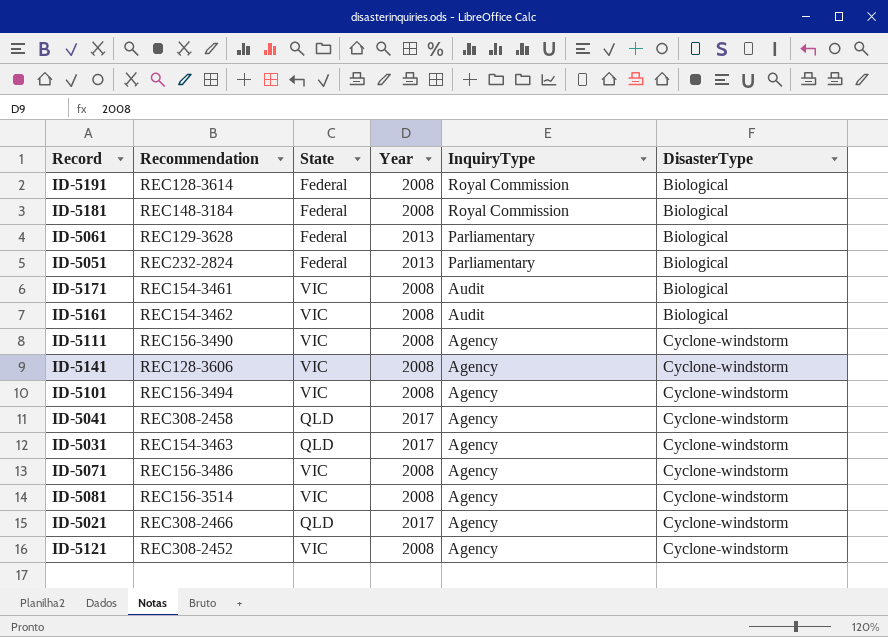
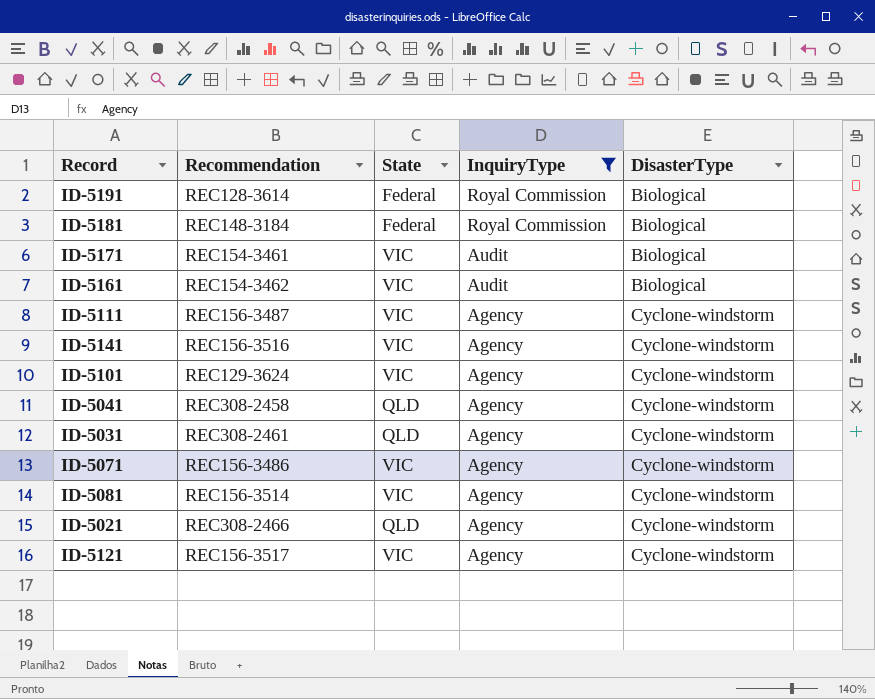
filter: none -> InquiryType != Parliamentary
column Year | position: 4 -> none
ID-5111 | Recommendation: REC156-3490 -> REC156-3487
ID-5141 | Recommendation: REC128-3606 -> REC156-3516
ID-5101 | Recommendation: REC156-3494 -> REC129-3624
ID-5031 | Recommendation: REC154-3463 -> REC308-2461
ID-5121 | Recommendation: REC308-2452 -> REC156-3517

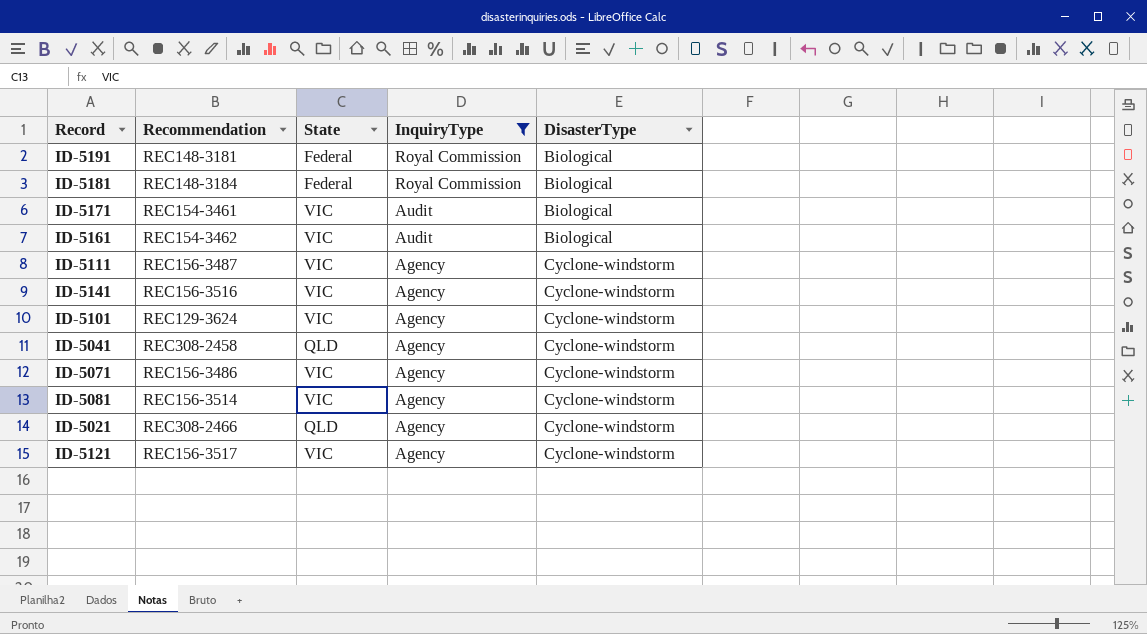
row ID-5031: REC308-2461 | QLD | Agency | Cyclone-windstorm -> none
ID-5191 | Recommendation: REC128-3614 -> REC148-3181

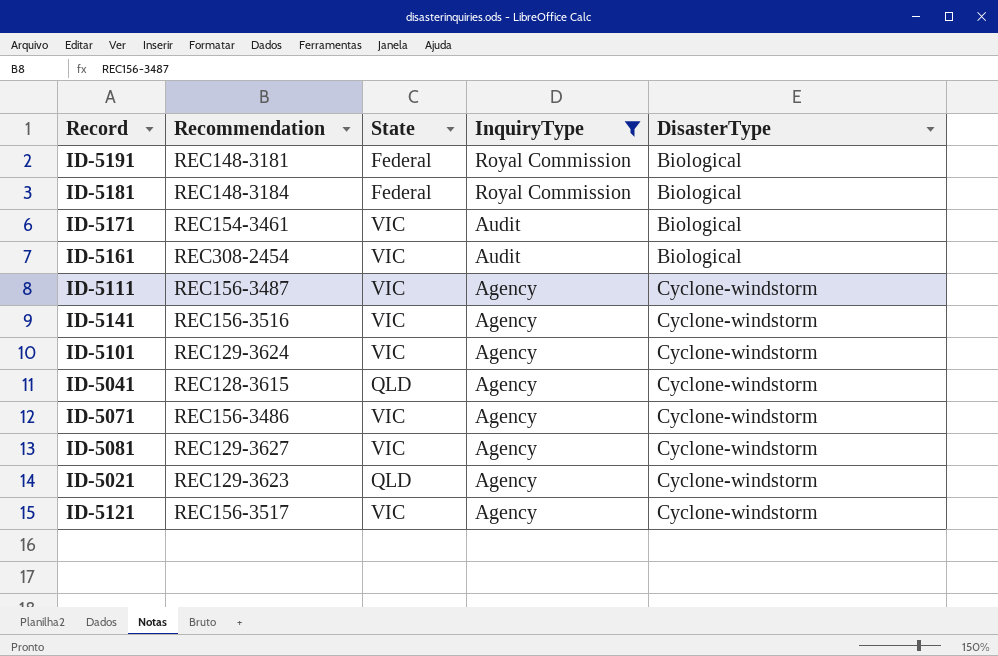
ID-5161 | Recommendation: REC154-3462 -> REC308-2454
ID-5041 | Recommendation: REC308-2458 -> REC128-3615
ID-5081 | Recommendation: REC156-3514 -> REC129-3627
ID-5021 | Recommendation: REC308-2466 -> REC129-3623

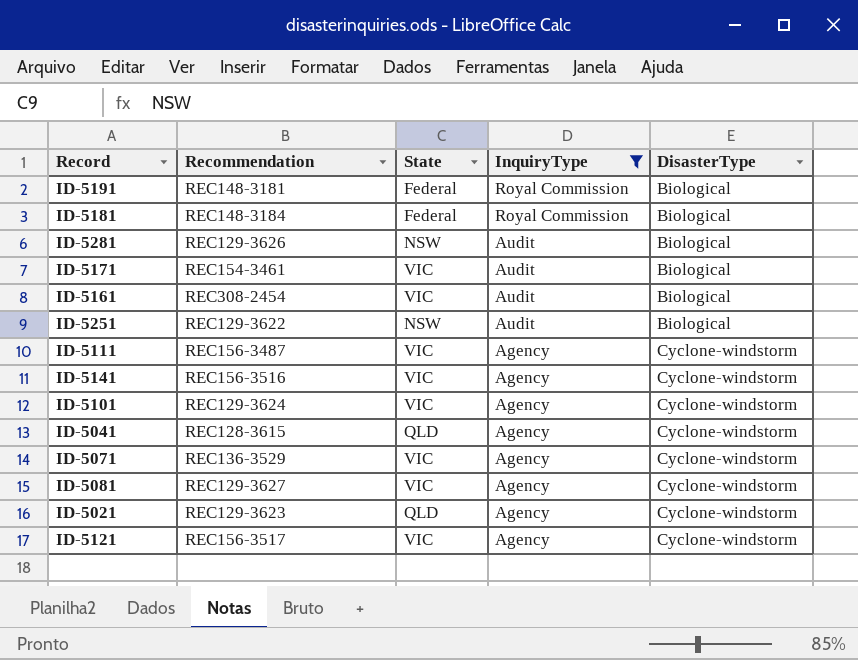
row ID-5281: none -> REC129-3626 | NSW | Audit | Biological
row ID-5251: none -> REC129-3622 | NSW | Audit | Biological
ID-5071 | Recommendation: REC156-3486 -> REC136-3529

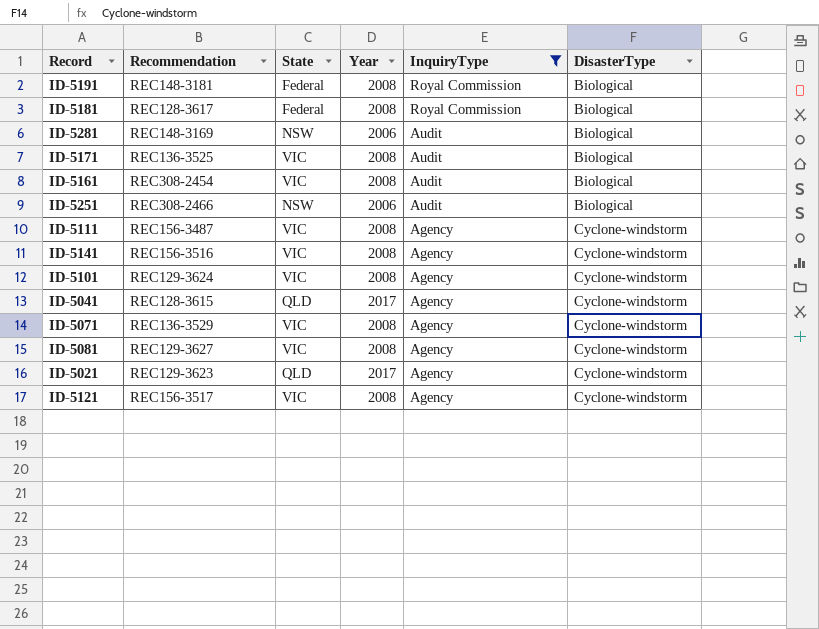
column Year | position: none -> 4
ID-5181 | Recommendation: REC148-3184 -> REC128-3617
ID-5281 | Recommendation: REC129-3626 -> REC148-3169
ID-5171 | Recommendation: REC154-3461 -> REC136-3525
ID-5251 | Recommendation: REC129-3622 -> REC308-2466

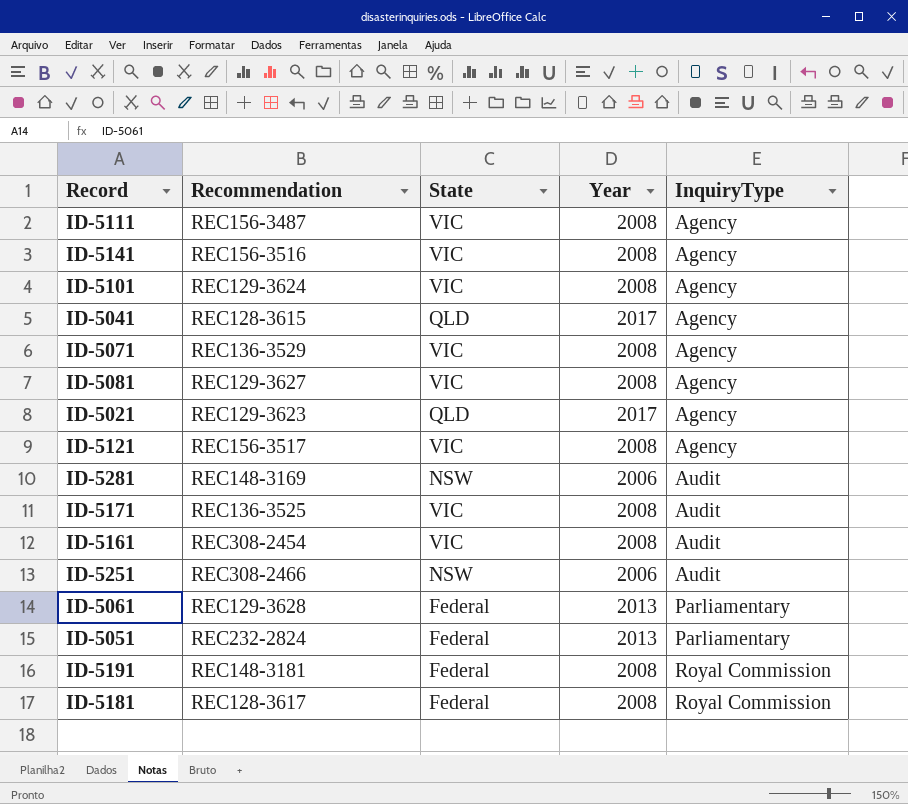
filter: InquiryType != Parliamentary -> none
row order: InquiryType descending -> InquiryType ascending
column DisasterType | position: 6 -> none

